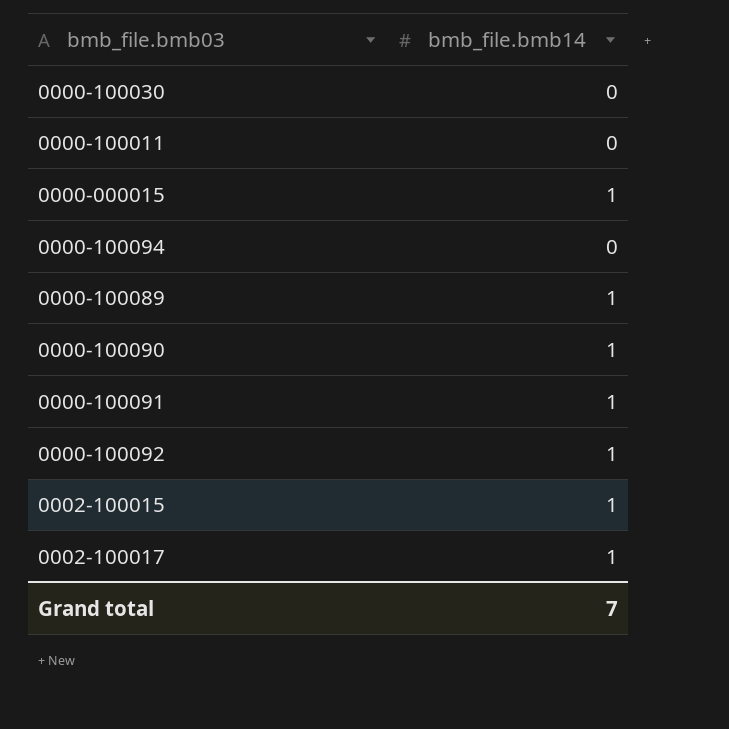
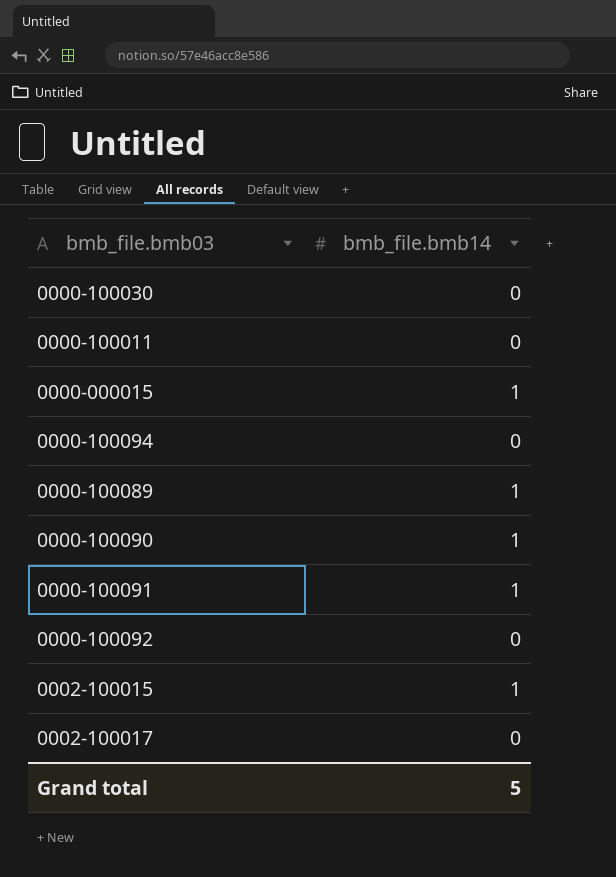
0000-100092 | bmb_file.bmb14: 1 -> 0
0002-100017 | bmb_file.bmb14: 1 -> 0
Grand total | bmb_file.bmb14: 7 -> 5

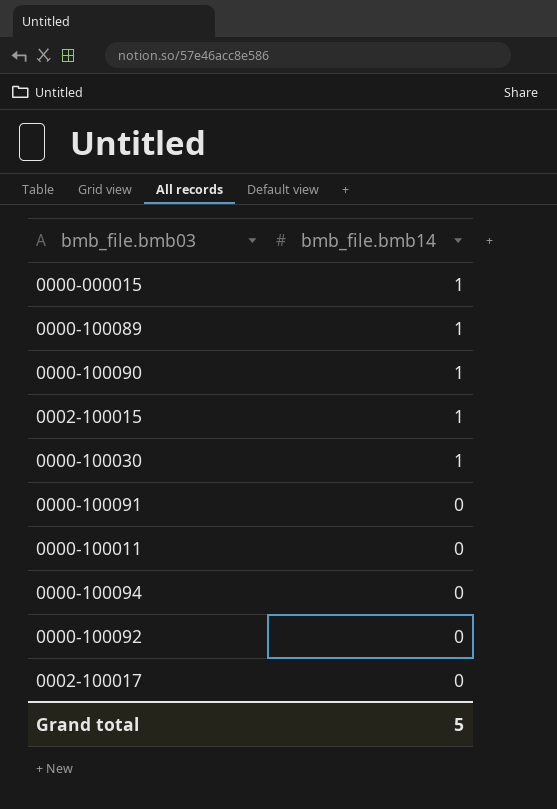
row order: none -> bmb_file.bmb14 descending
0000-100030 | bmb_file.bmb14: 0 -> 1
0000-100091 | bmb_file.bmb14: 1 -> 0

